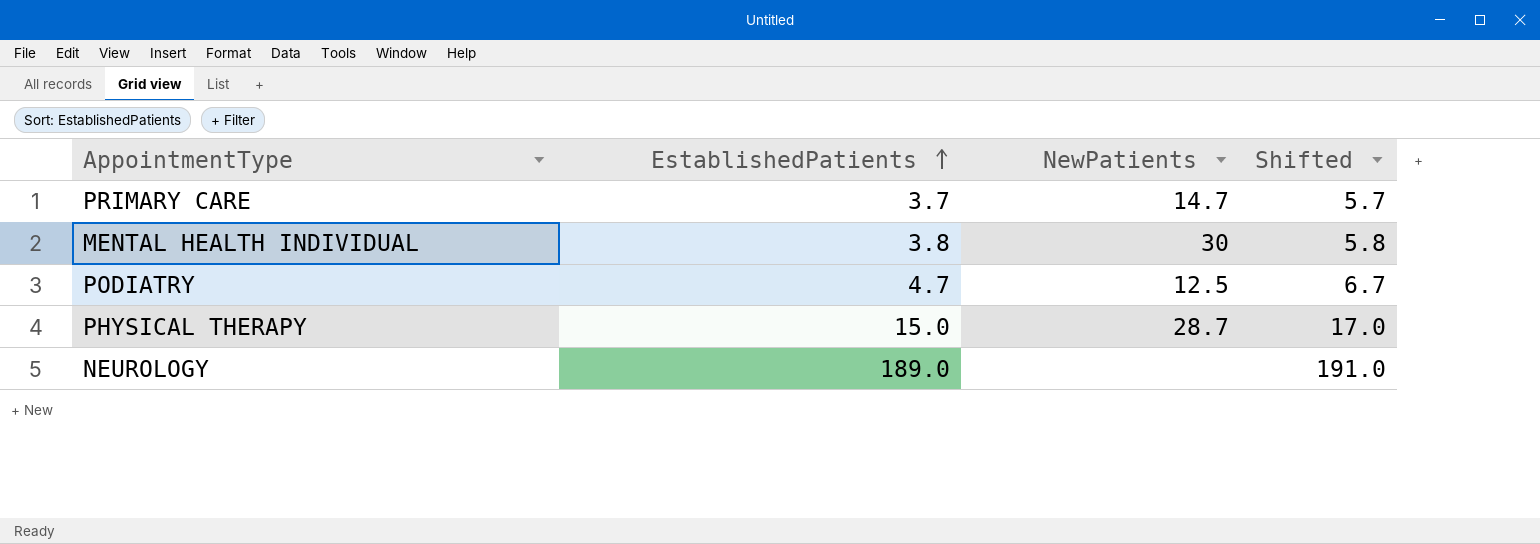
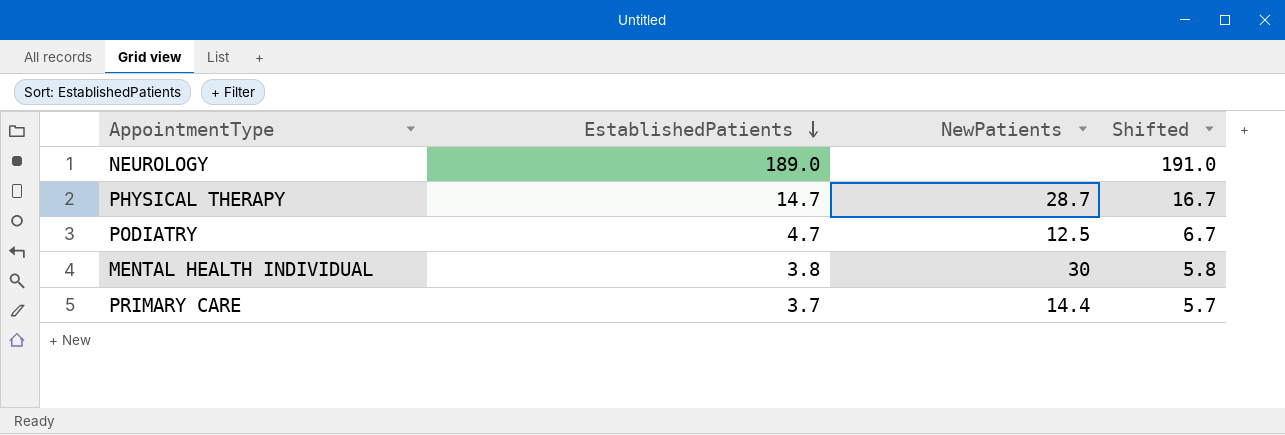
row order: EstablishedPatients ascending -> EstablishedPatients descending
PHYSICAL THERAPY | EstablishedPatients: 15.0 -> 14.7
PHYSICAL THERAPY | Shifted: 17.0 -> 16.7
PRIMARY CARE | NewPatients: 14.7 -> 14.4

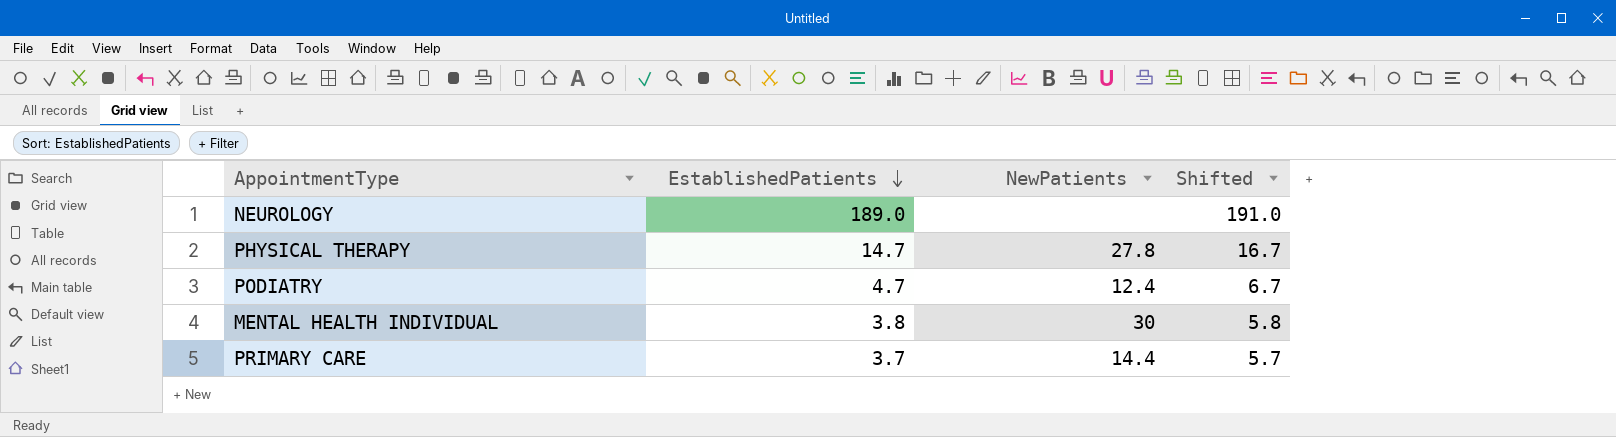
PHYSICAL THERAPY | NewPatients: 28.7 -> 27.8
PODIATRY | NewPatients: 12.5 -> 12.4

